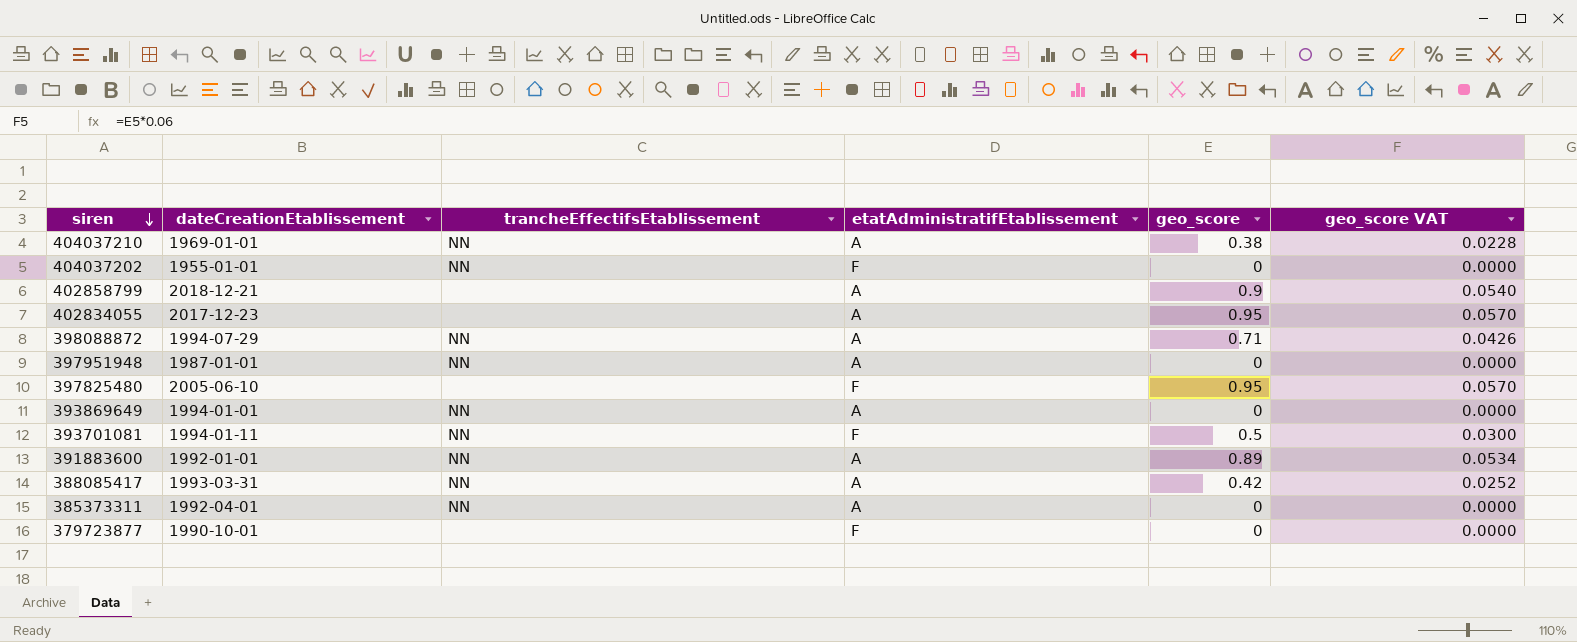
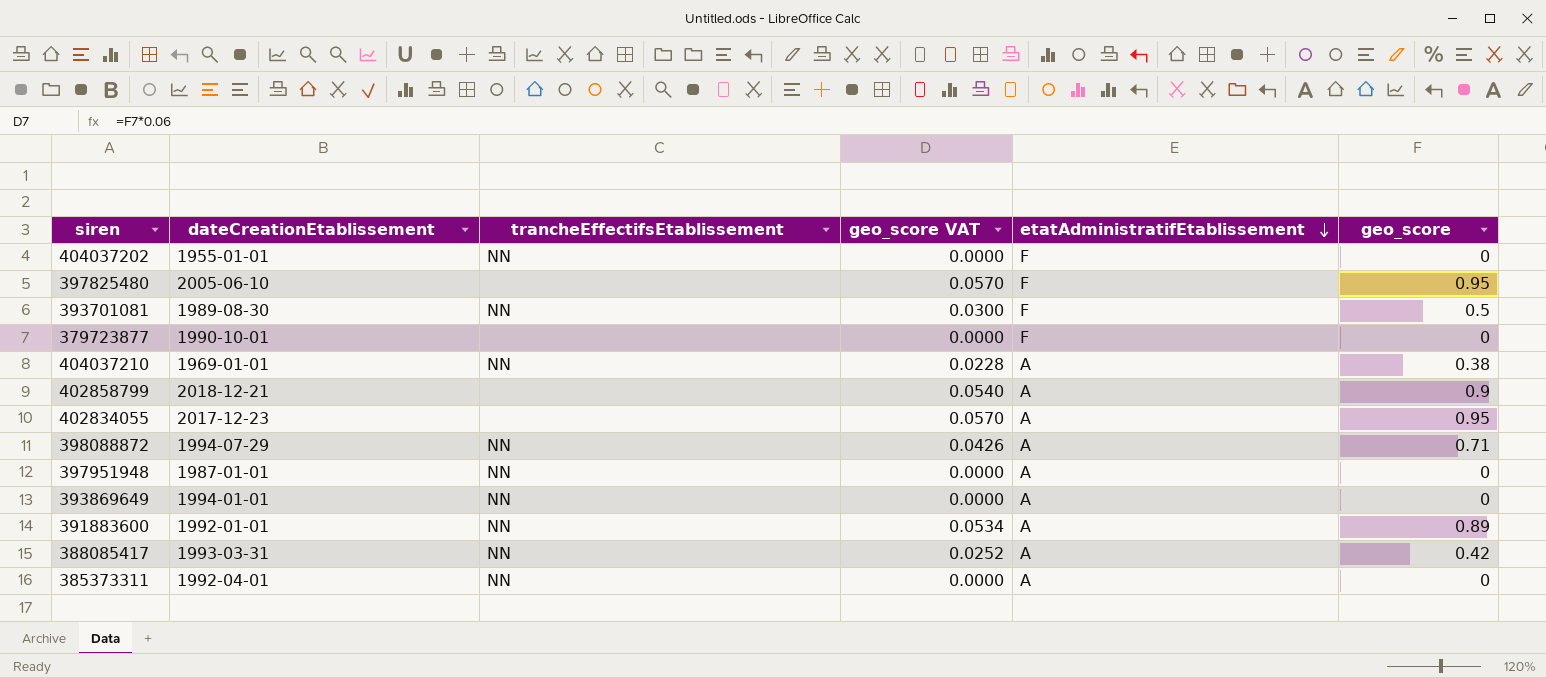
row order: siren descending -> etatAdministratifEtablissement descending
column geo_score VAT | position: 6 -> 4
393701081 | dateCreationEtablissement: 1994-01-11 -> 1989-08-30

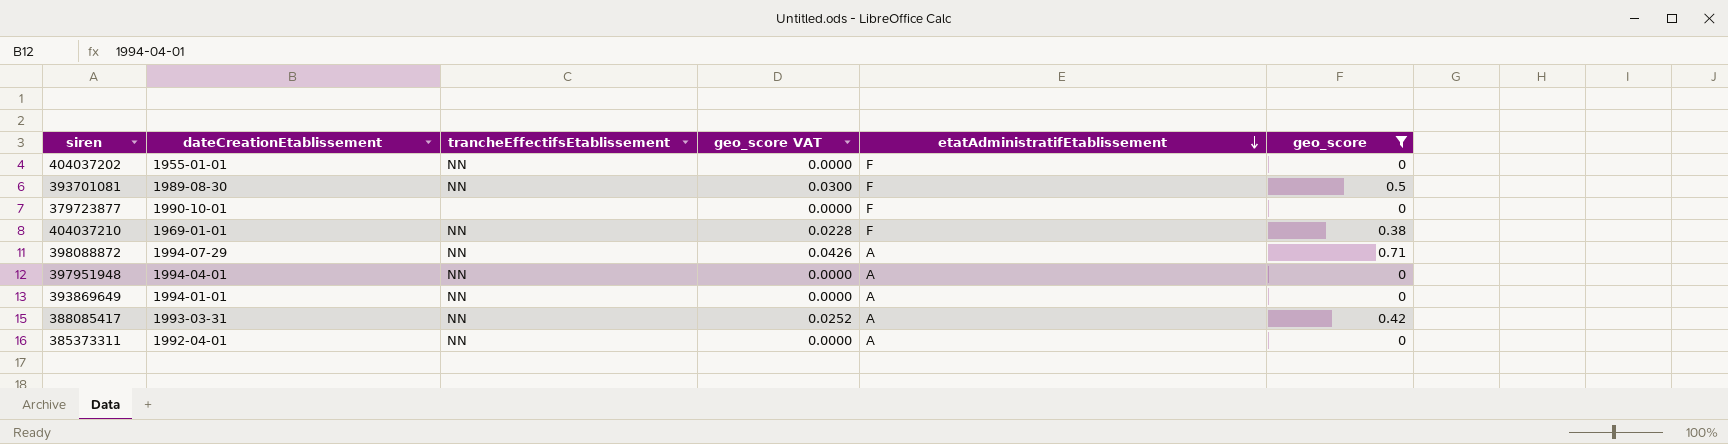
filter: none -> geo_score <= 0.71
404037210 | etatAdministratifEtablissement: A -> F
397951948 | dateCreationEtablissement: 1987-01-01 -> 1994-04-01

